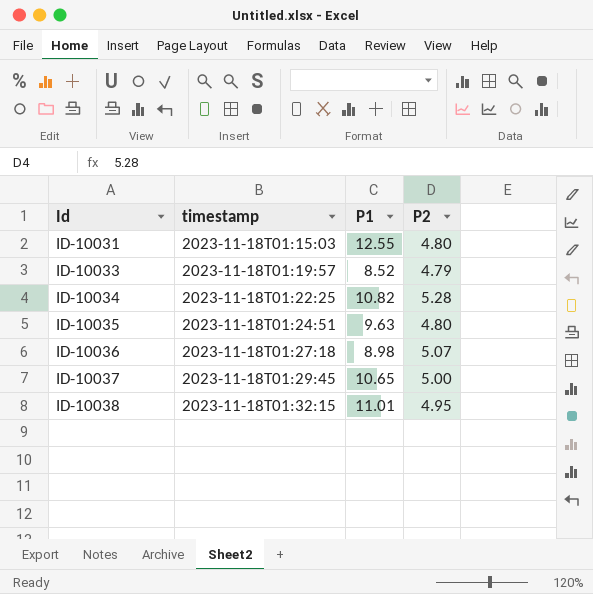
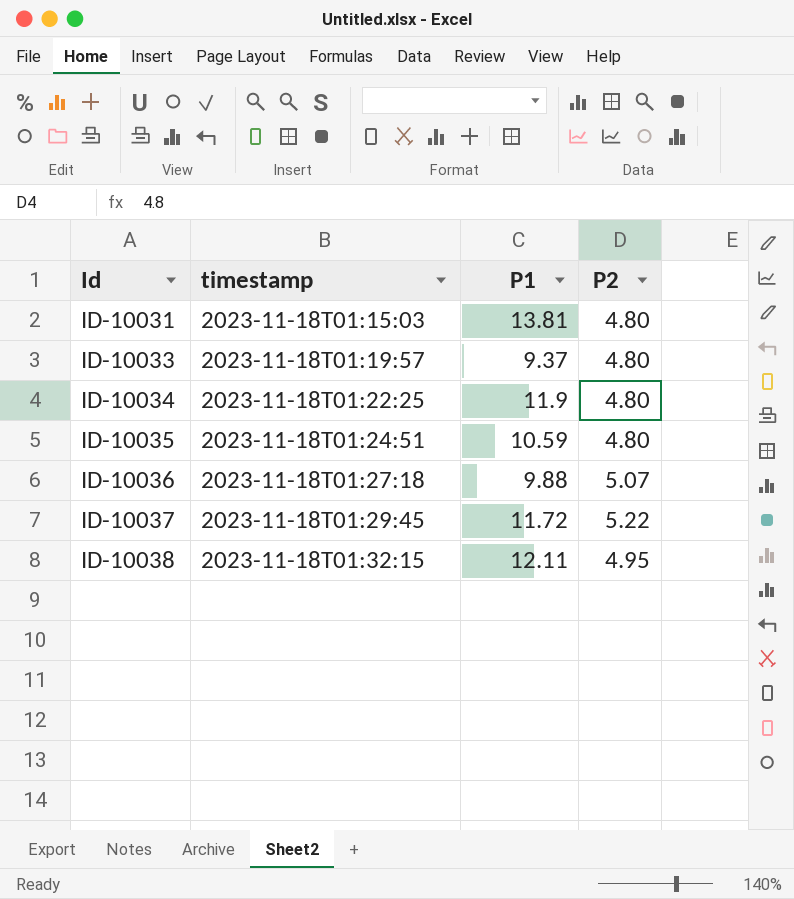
ID-10031 | P1: 12.55 -> 13.81
ID-10033 | P1: 8.52 -> 9.37
ID-10033 | P2: 4.79 -> 4.80
ID-10034 | P1: 10.82 -> 11.9
ID-10034 | P2: 5.28 -> 4.80
ID-10035 | P1: 9.63 -> 10.59
ID-10036 | P1: 8.98 -> 9.88
ID-10037 | P1: 10.65 -> 11.72
ID-10037 | P2: 5.00 -> 5.22
ID-10038 | P1: 11.01 -> 12.11

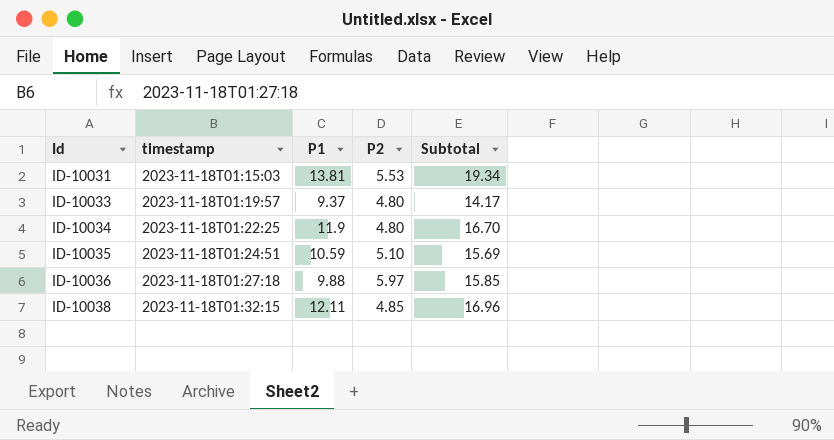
column Subtotal | formula: none -> [P1] + [P2]
row ID-10037: 2023-11-18T01:29:45 | 11.72 | 5.22 -> none
ID-10031 | P2: 4.80 -> 5.53
ID-10035 | P2: 4.80 -> 5.10
ID-10036 | P2: 5.07 -> 5.97
ID-10038 | P2: 4.95 -> 4.85

